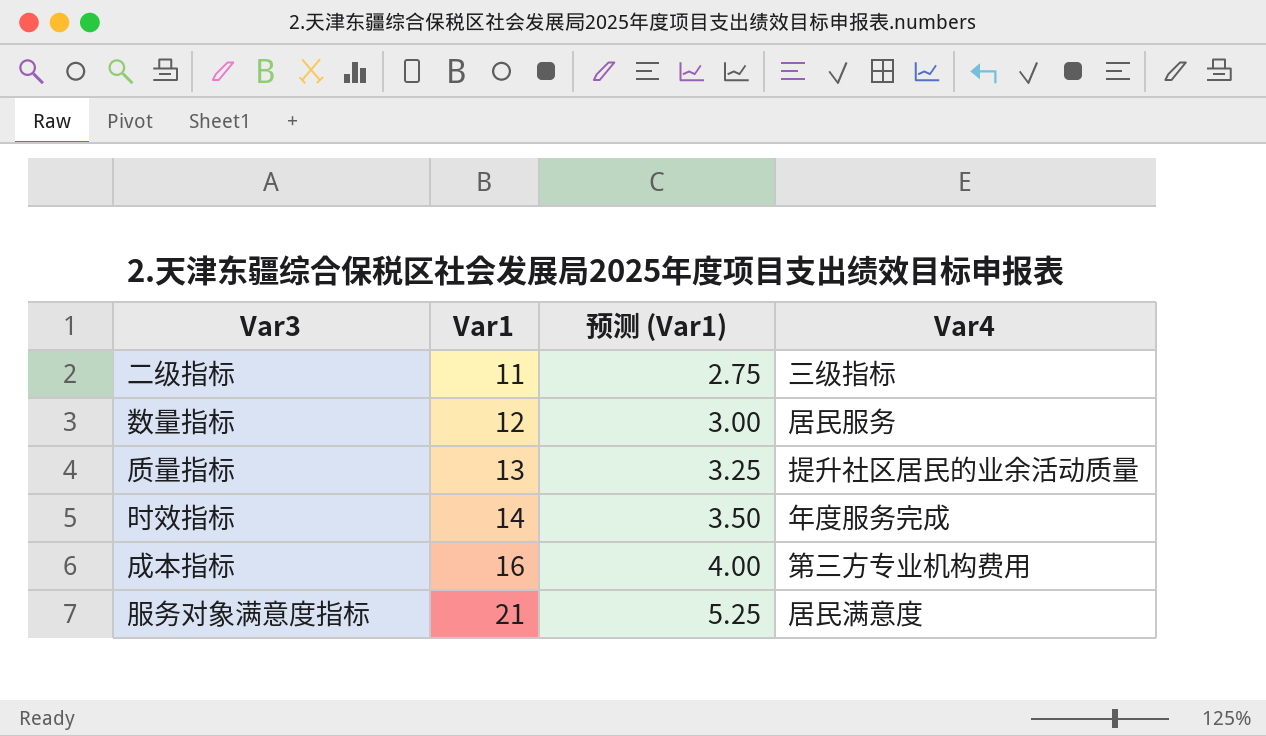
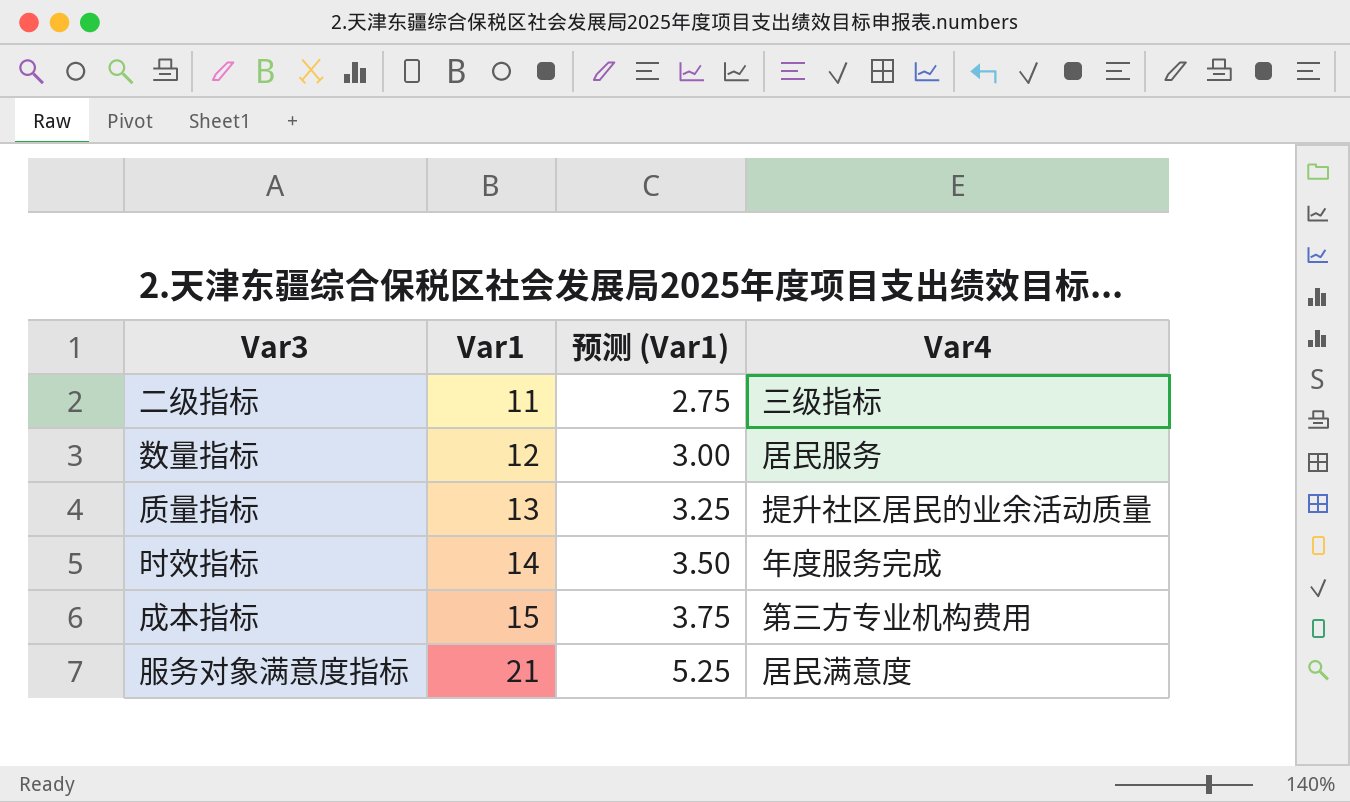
成本指标 | Var1: 16 -> 15
成本指标 | 预测 (Var1): 4.00 -> 3.75

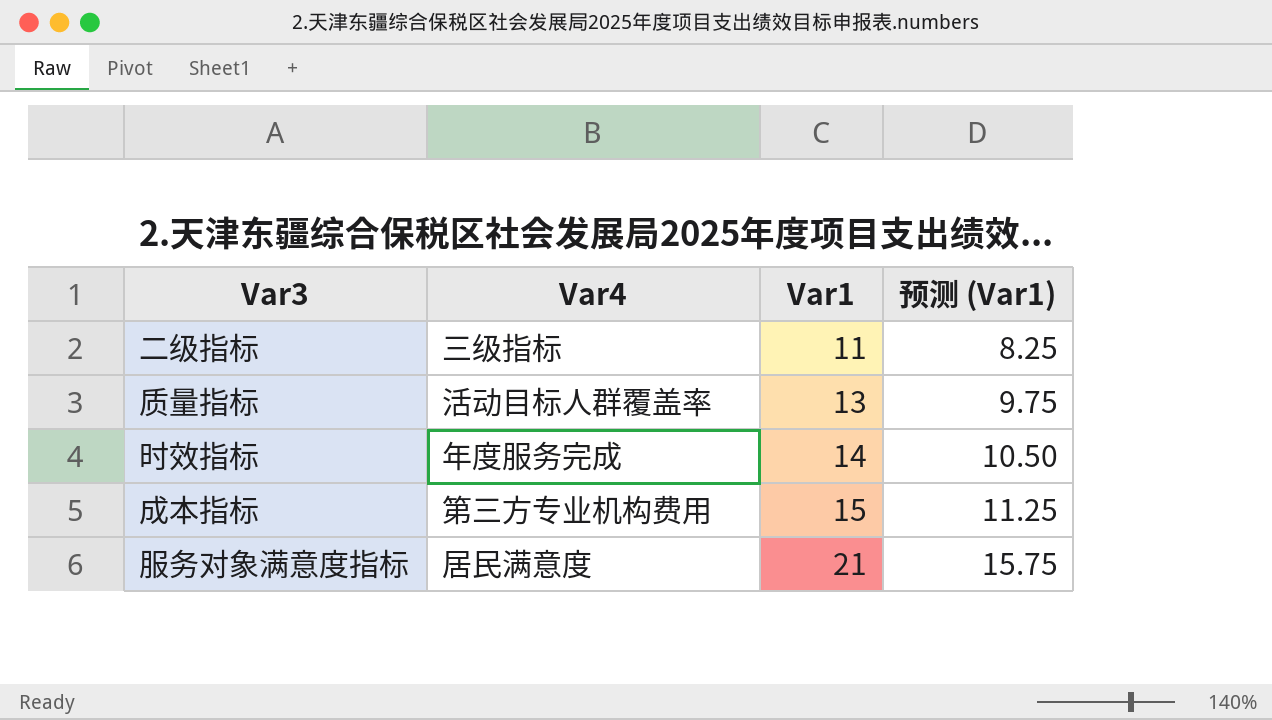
column Var4 | position: 4 -> 2
column 预测 (Var1) | formula: [Var1] * 0.25 -> [Var1] * 0.75
row 数量指标: 12 | 3.00 | 居民服务 -> none
质量指标 | Var4: 提升社区居民的业余活动质量 -> 活动目标人群覆盖率

